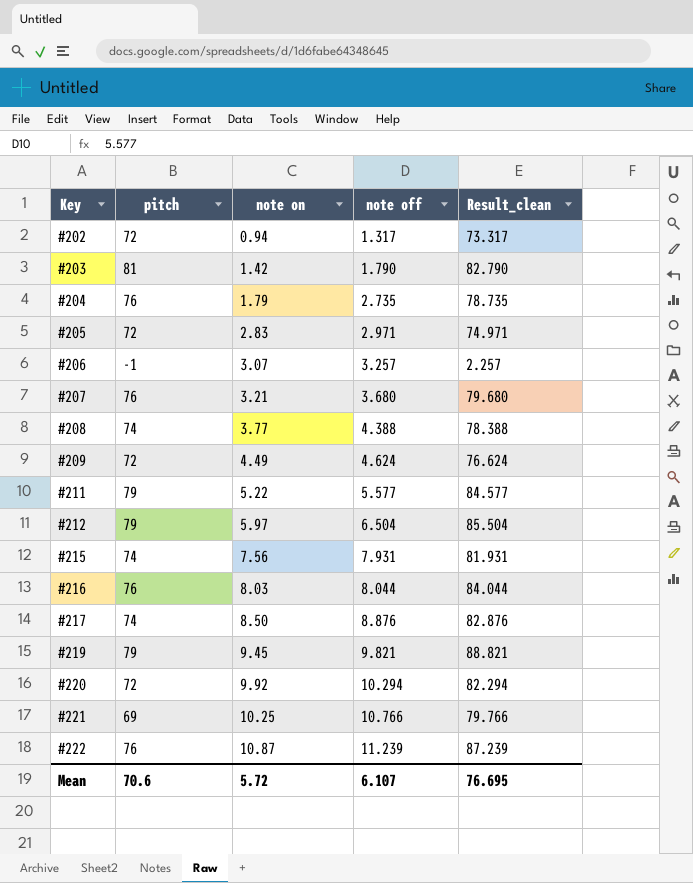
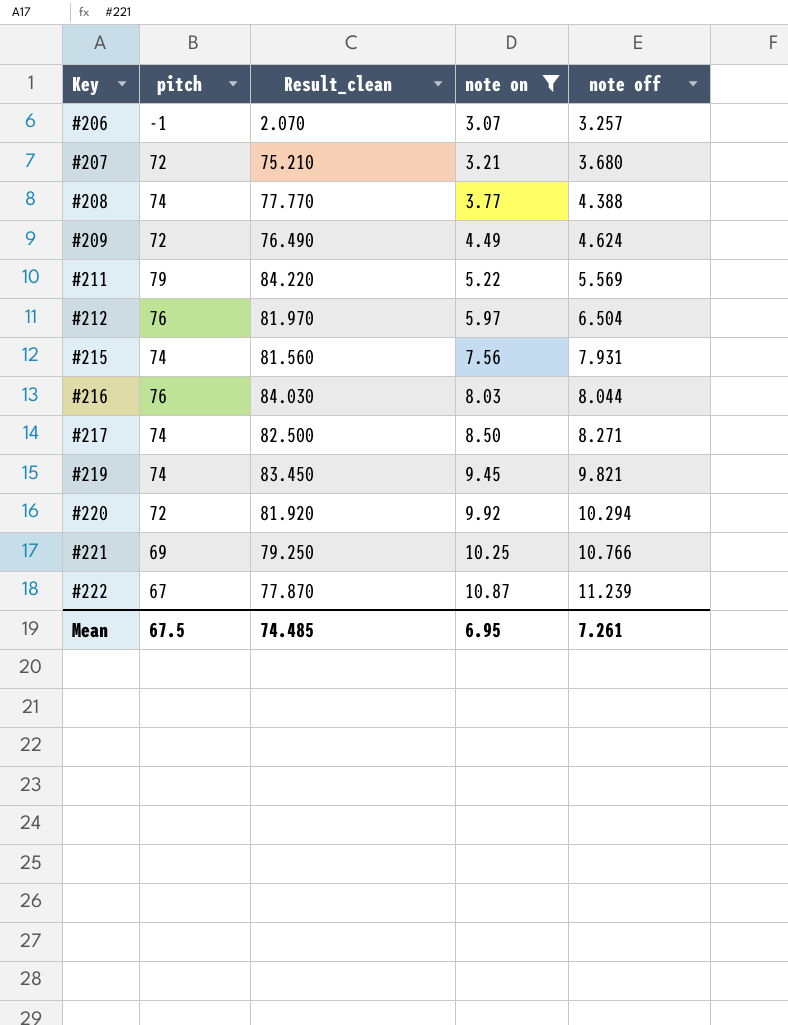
filter: none -> note on >= 3.07
column Result_clean | formula: [pitch] + [note off] -> [pitch] + [note on]
column Result_clean | position: 5 -> 3
#207 | pitch: 76 -> 72
#211 | note off: 5.577 -> 5.569
#212 | pitch: 79 -> 76
#217 | note off: 8.876 -> 8.271
#219 | pitch: 79 -> 74
#222 | pitch: 76 -> 67
Mean | pitch: 70.6 -> 67.5
Mean | Result_clean: 76.695 -> 74.485
Mean | note on: 5.72 -> 6.95
Mean | note off: 6.107 -> 7.261

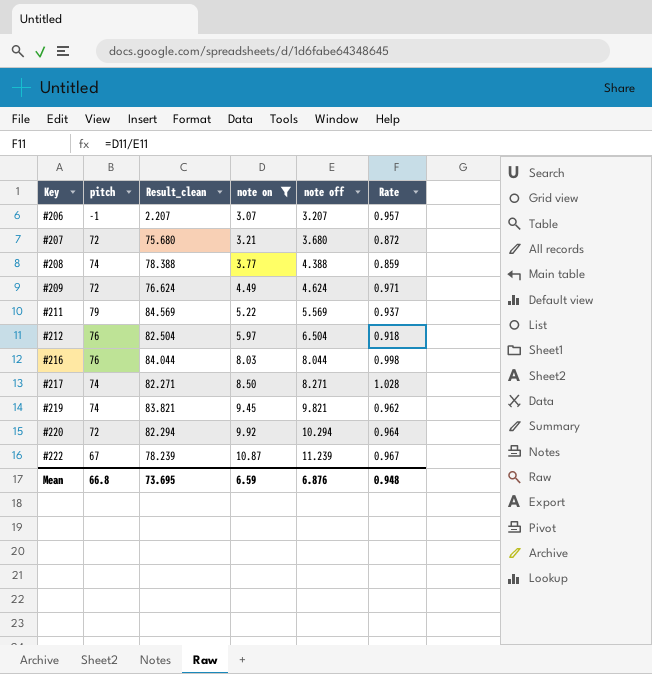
column Result_clean | formula: [pitch] + [note on] -> [pitch] + [note off]
column Rate | formula: none -> [note on] / [note off]
row #215: 74 | 81.560 | 7.56 | 7.931 -> none
row #221: 69 | 79.250 | 10.25 | 10.766 -> none
#206 | note off: 3.257 -> 3.207
Mean | pitch: 67.5 -> 66.8
Mean | Result_clean: 74.485 -> 73.695
Mean | note on: 6.95 -> 6.59
Mean | note off: 7.261 -> 6.876

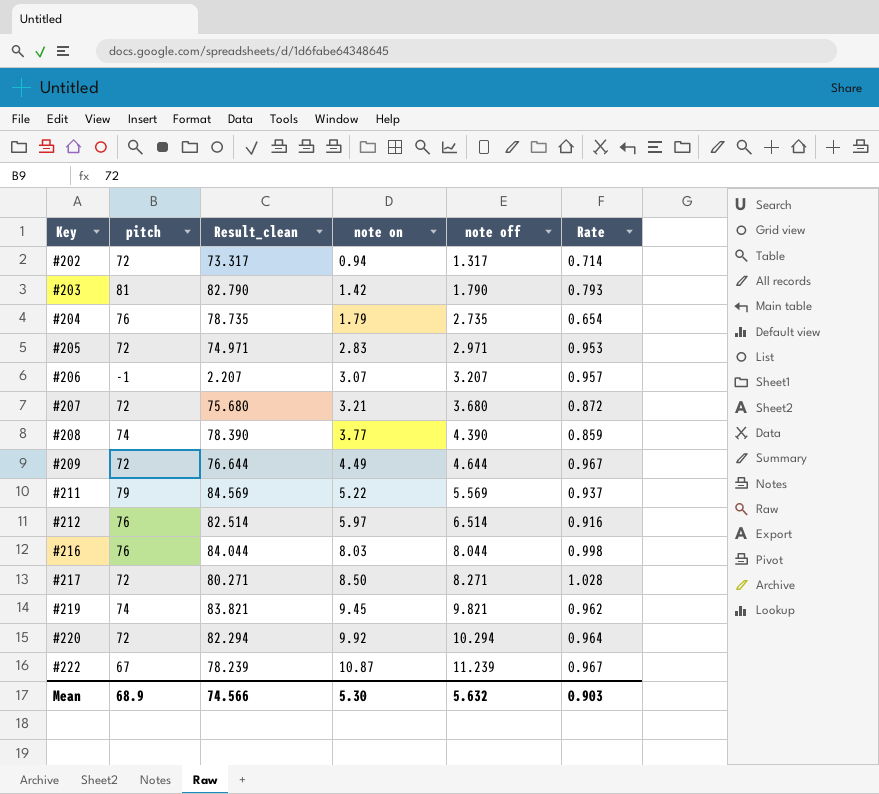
filter: note on >= 3.07 -> none
#208 | Result_clean: 78.388 -> 78.390
#208 | note off: 4.388 -> 4.390
#209 | Result_clean: 76.624 -> 76.644
#209 | note off: 4.624 -> 4.644
#209 | Rate: 0.971 -> 0.967
#212 | Result_clean: 82.504 -> 82.514
#212 | note off: 6.504 -> 6.514
#212 | Rate: 0.918 -> 0.916
#217 | pitch: 74 -> 72
#217 | Result_clean: 82.271 -> 80.271
Mean | pitch: 66.8 -> 68.9
Mean | Result_clean: 73.695 -> 74.566
Mean | note on: 6.59 -> 5.30
Mean | note off: 6.876 -> 5.632
Mean | Rate: 0.948 -> 0.903

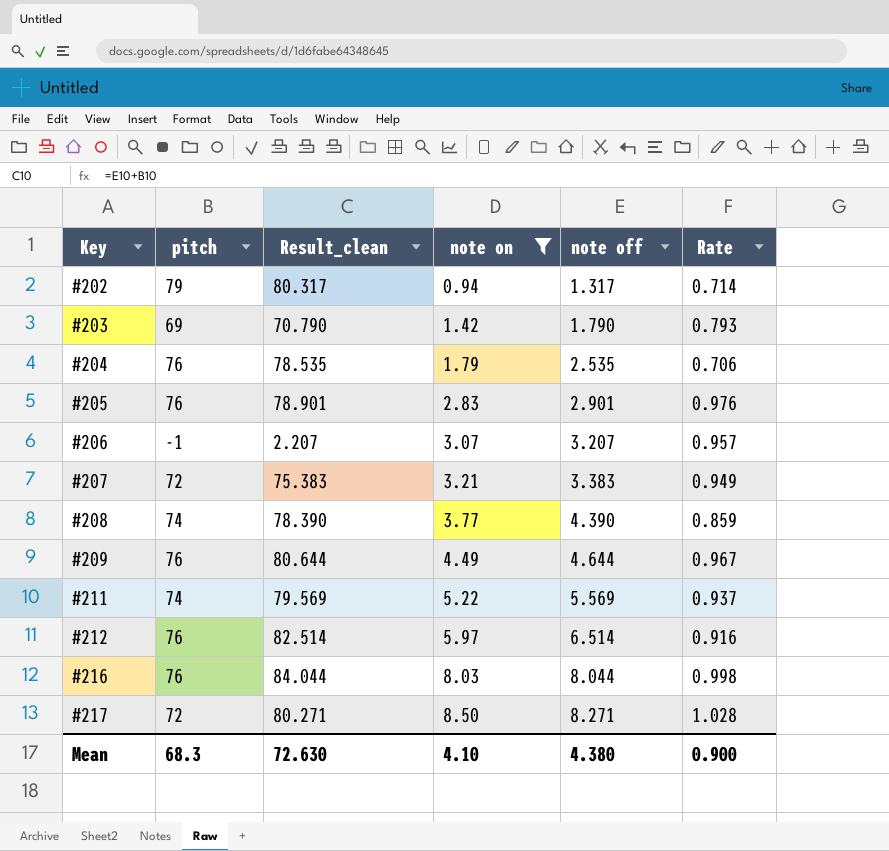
filter: none -> note on <= 8.50
#202 | pitch: 72 -> 79
#202 | Result_clean: 73.317 -> 80.317
#203 | pitch: 81 -> 69
#203 | Result_clean: 82.790 -> 70.790
#204 | Result_clean: 78.735 -> 78.535
#204 | note off: 2.735 -> 2.535
#204 | Rate: 0.654 -> 0.706
#205 | pitch: 72 -> 76
#205 | Result_clean: 74.971 -> 78.901
#205 | note off: 2.971 -> 2.901
#205 | Rate: 0.953 -> 0.976
#207 | Result_clean: 75.680 -> 75.383
#207 | note off: 3.680 -> 3.383
#207 | Rate: 0.872 -> 0.949
#209 | pitch: 72 -> 76
#209 | Result_clean: 76.644 -> 80.644
#211 | pitch: 79 -> 74
#211 | Result_clean: 84.569 -> 79.569
Mean | pitch: 68.9 -> 68.3
Mean | Result_clean: 74.566 -> 72.630
Mean | note on: 5.30 -> 4.10
Mean | note off: 5.632 -> 4.380
Mean | Rate: 0.903 -> 0.900

